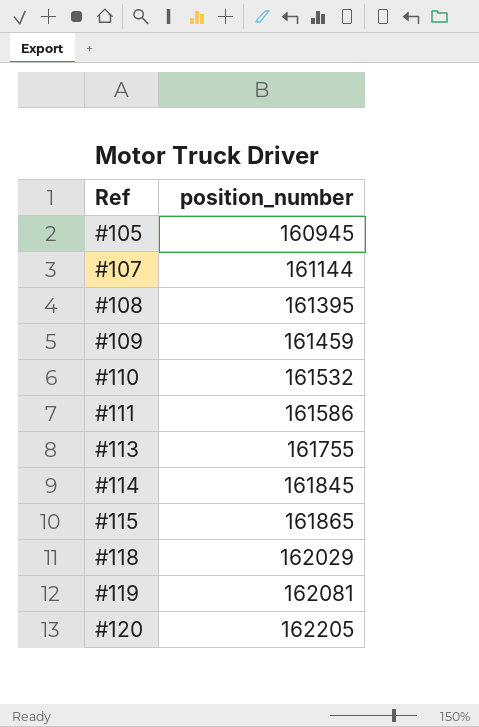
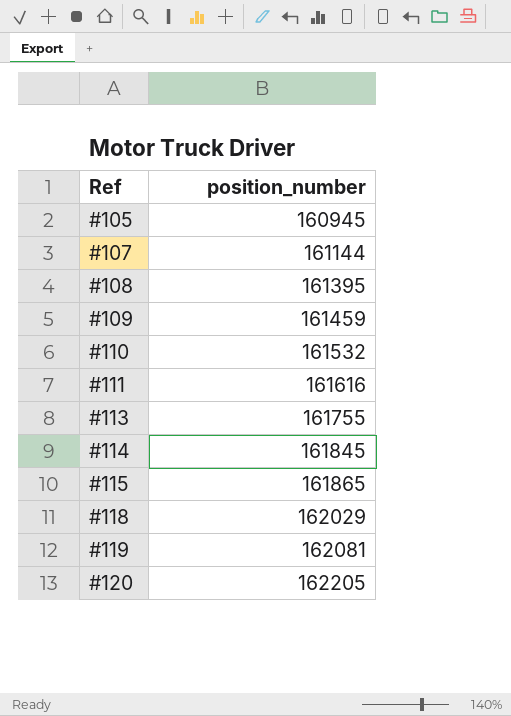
#111 | position_number: 161586 -> 161616

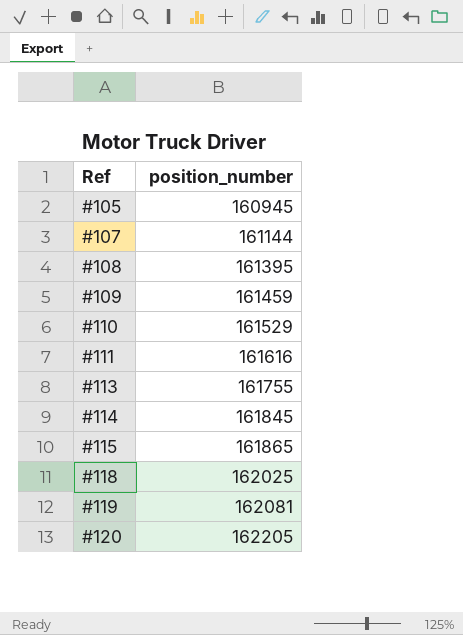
#110 | position_number: 161532 -> 161529
#118 | position_number: 162029 -> 162025

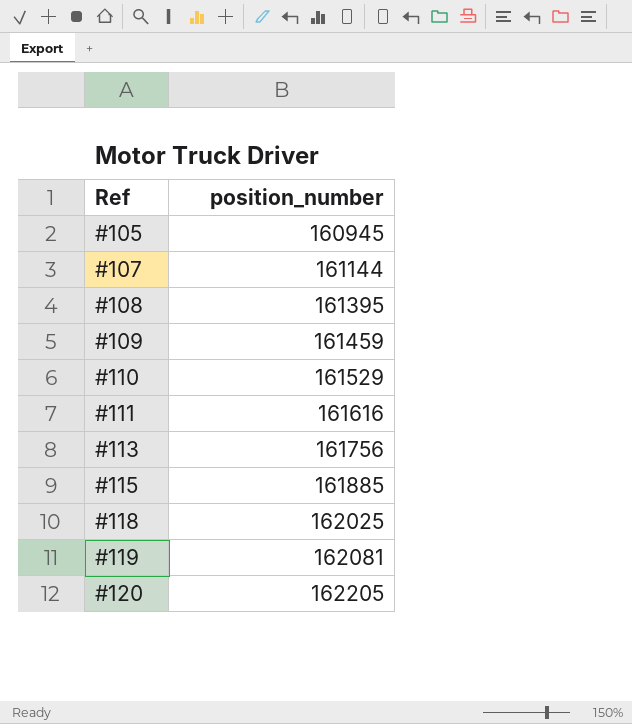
row #114: 161845 -> none
#113 | position_number: 161755 -> 161756
#115 | position_number: 161865 -> 161885

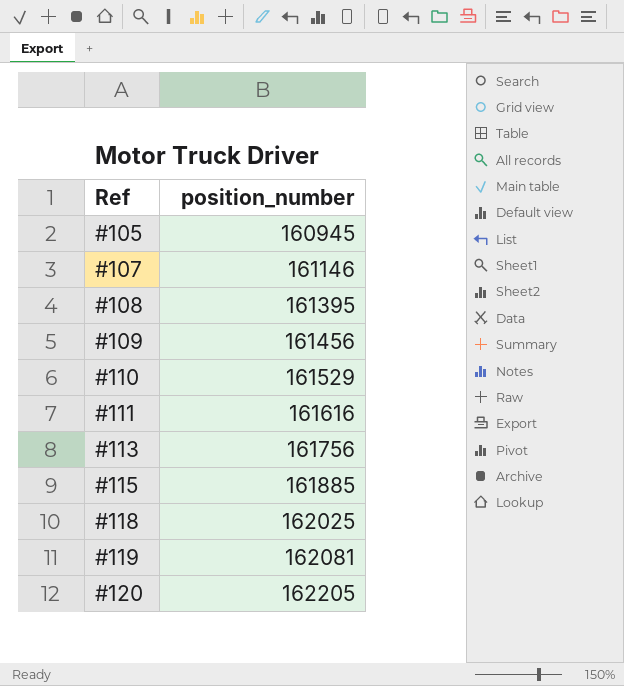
#107 | position_number: 161144 -> 161146
#109 | position_number: 161459 -> 161456

